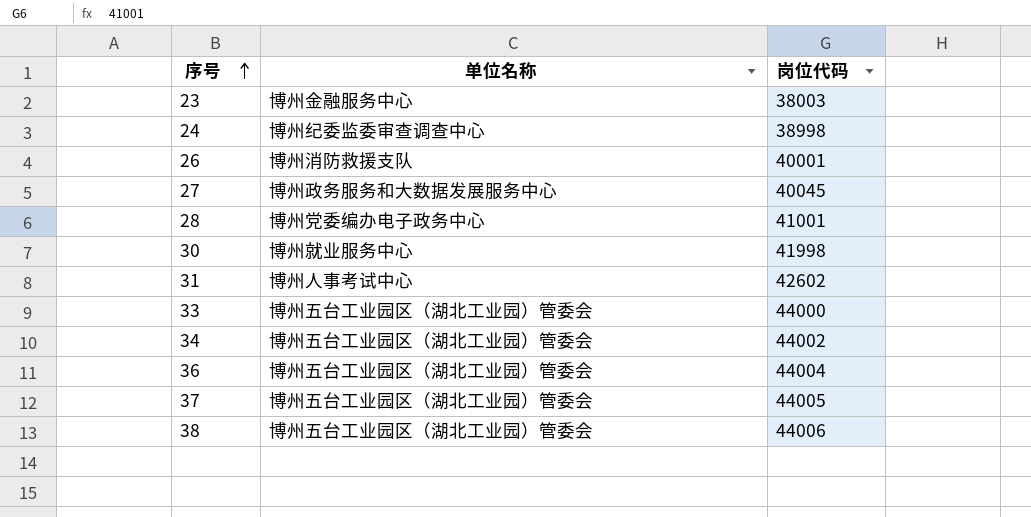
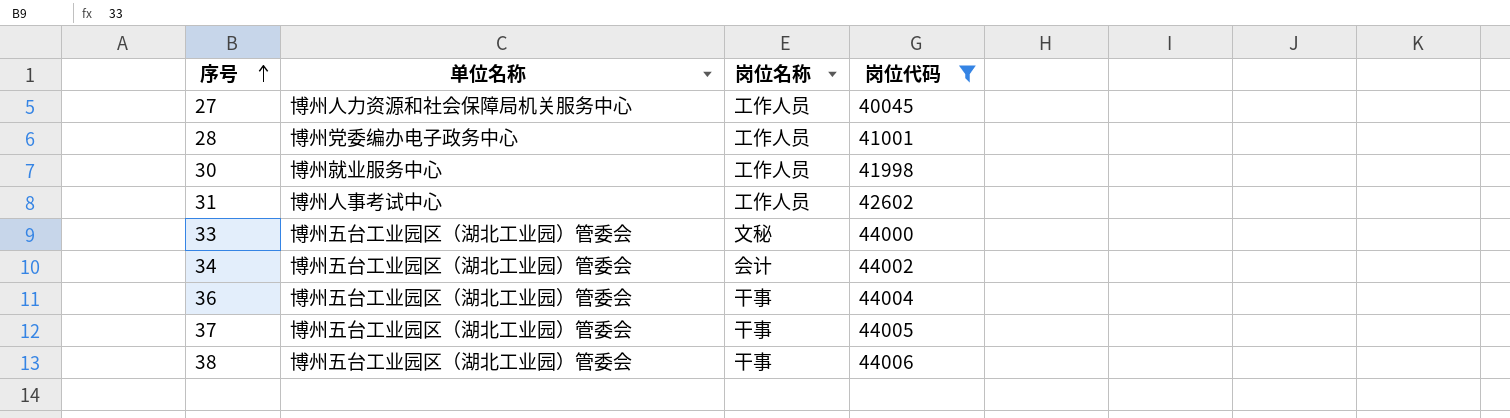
filter: none -> 岗位代码 >= 40045
column 岗位名称 | position: none -> 3
27 | 单位名称: 博州政务服务和大数据发展服务中心 -> 博州人力资源和社会保障局机关服务中心

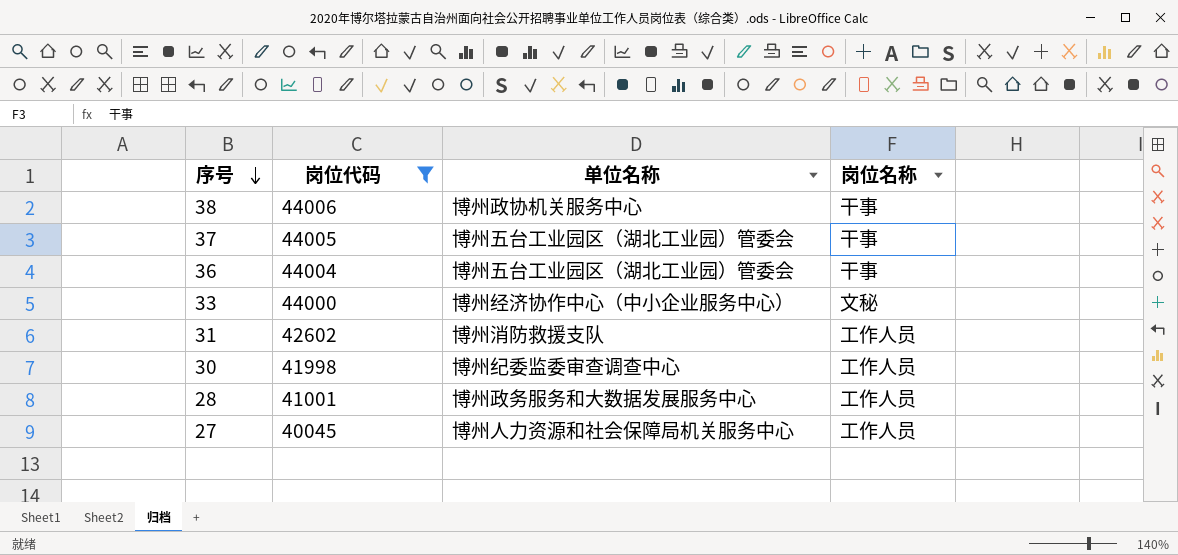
row order: 序号 ascending -> 序号 descending
column 岗位代码 | position: 4 -> 2
row 34: 博州五台工业园区（湖北工业园）管委会 | 会计 | 44002 -> none
38 | 单位名称: 博州五台工业园区（湖北工业园）管委会 -> 博州政协机关服务中心
33 | 单位名称: 博州五台工业园区（湖北工业园）管委会 -> 博州经济协作中心（中小企业服务中心）
31 | 单位名称: 博州人事考试中心 -> 博州消防救援支队
30 | 单位名称: 博州就业服务中心 -> 博州纪委监委审查调查中心
28 | 单位名称: 博州党委编办电子政务中心 -> 博州政务服务和大数据发展服务中心

